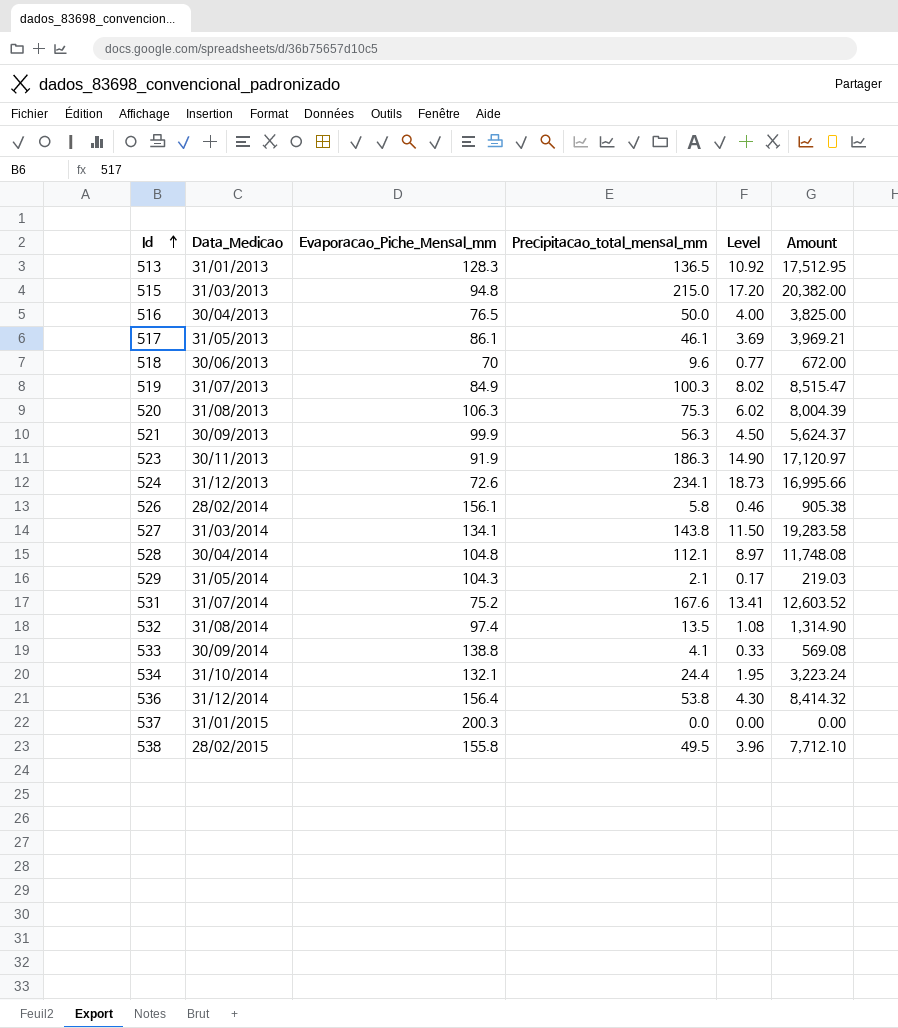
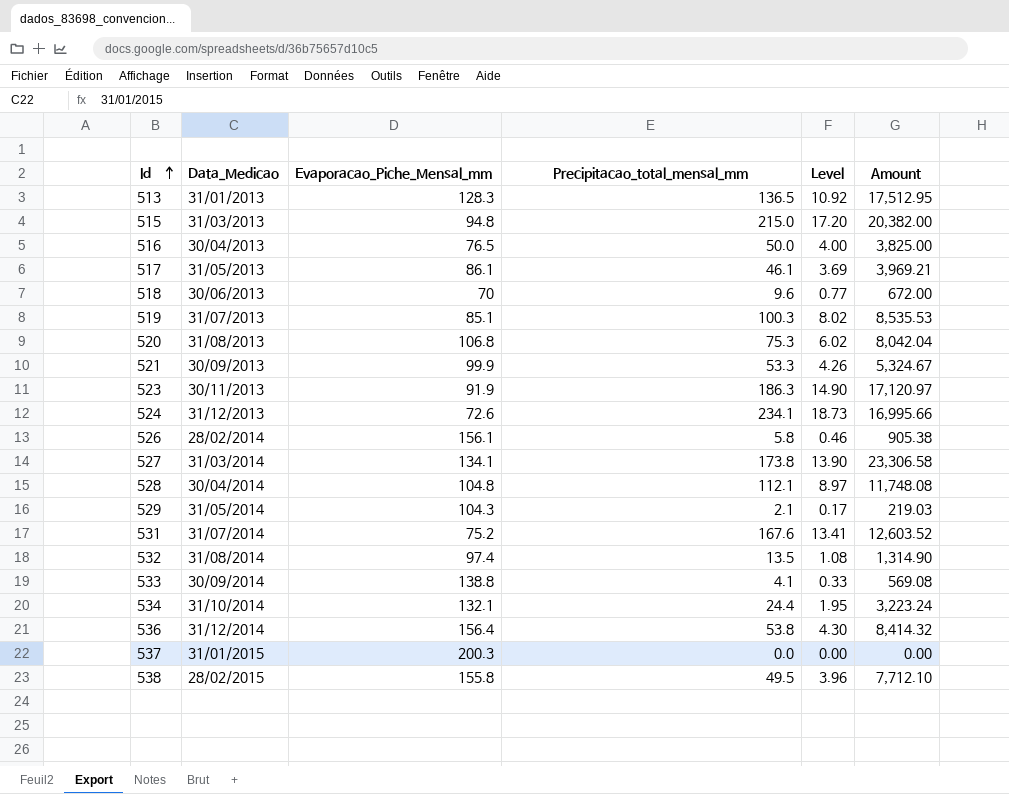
519 | Evaporacao_Piche_Mensal_mm: 84.9 -> 85.1
519 | Amount: 8,515.47 -> 8,535.53
520 | Evaporacao_Piche_Mensal_mm: 106.3 -> 106.8
520 | Amount: 8,004.39 -> 8,042.04
521 | Precipitacao_total_mensal_mm: 56.3 -> 53.3
521 | Level: 4.50 -> 4.26
521 | Amount: 5,624.37 -> 5,324.67
527 | Precipitacao_total_mensal_mm: 143.8 -> 173.8
527 | Level: 11.50 -> 13.90
527 | Amount: 19,283.58 -> 23,306.58

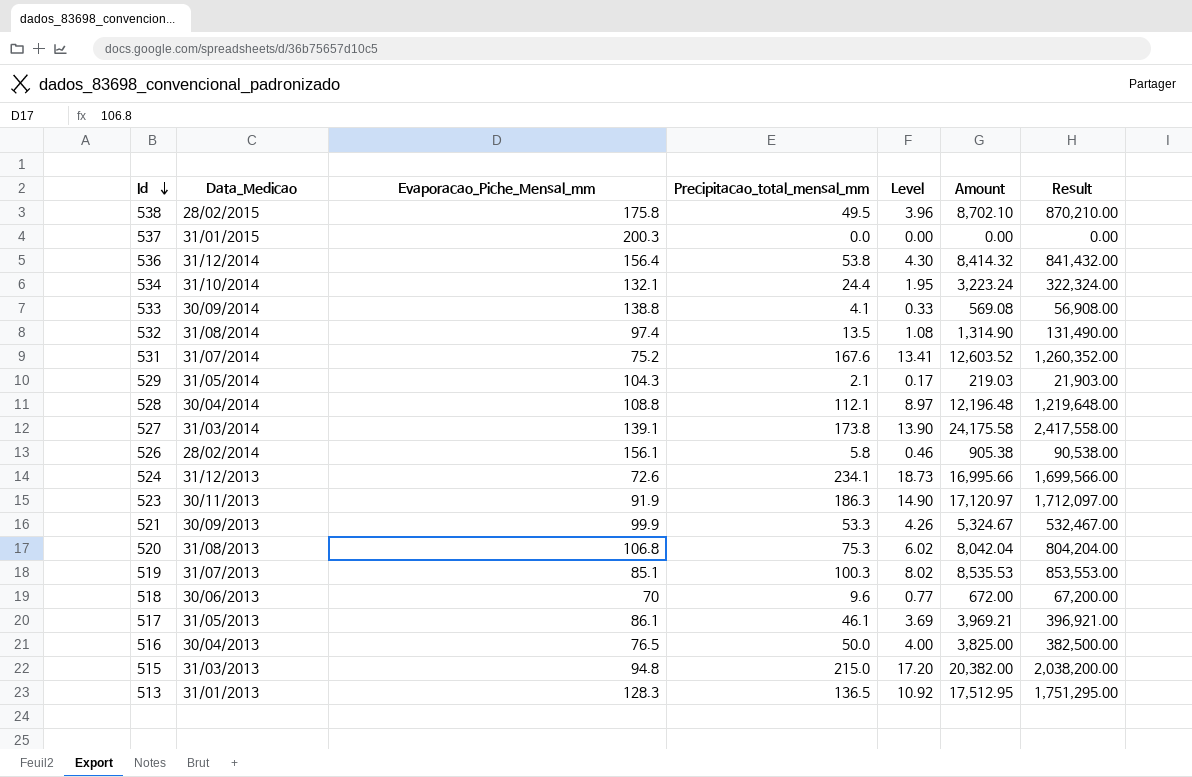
row order: Id ascending -> Id descending
column Result | formula: none -> [Amount] * 100
538 | Evaporacao_Piche_Mensal_mm: 155.8 -> 175.8
538 | Amount: 7,712.10 -> 8,702.10
528 | Evaporacao_Piche_Mensal_mm: 104.8 -> 108.8
528 | Amount: 11,748.08 -> 12,196.48
527 | Evaporacao_Piche_Mensal_mm: 134.1 -> 139.1
527 | Amount: 23,306.58 -> 24,175.58

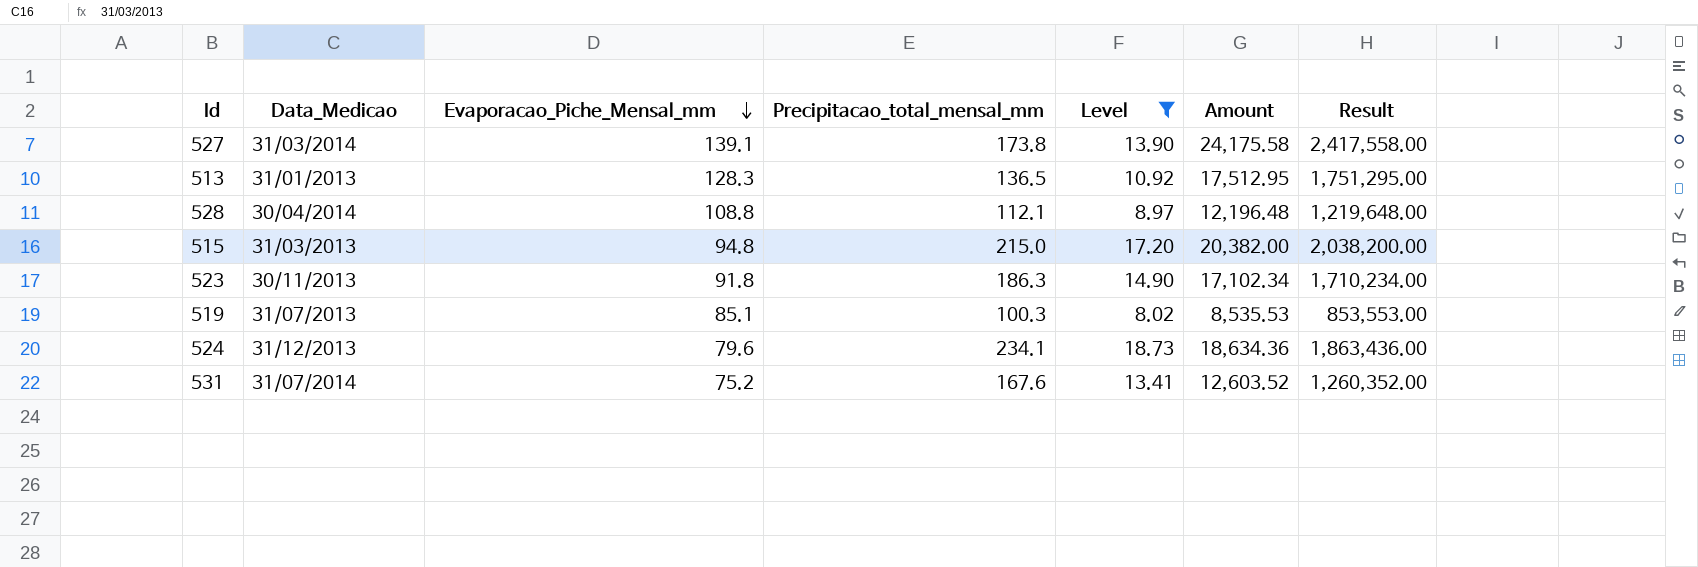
filter: none -> Level >= 8.02
row order: Id descending -> Evaporacao_Piche_Mensal_mm descending
523 | Evaporacao_Piche_Mensal_mm: 91.9 -> 91.8
523 | Amount: 17,120.97 -> 17,102.34
523 | Result: 1,712,097.00 -> 1,710,234.00
524 | Evaporacao_Piche_Mensal_mm: 72.6 -> 79.6
524 | Amount: 16,995.66 -> 18,634.36
524 | Result: 1,699,566.00 -> 1,863,436.00

